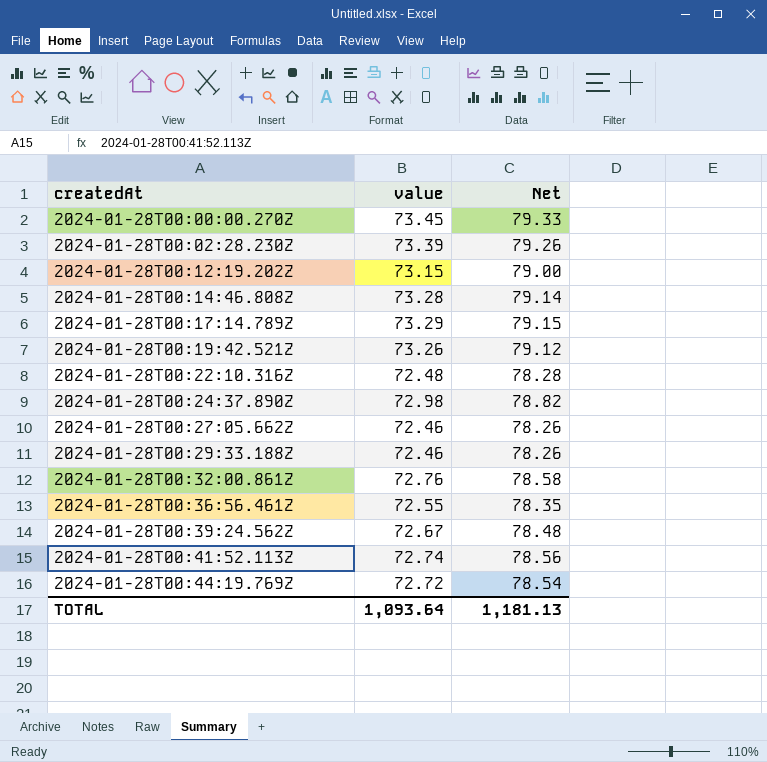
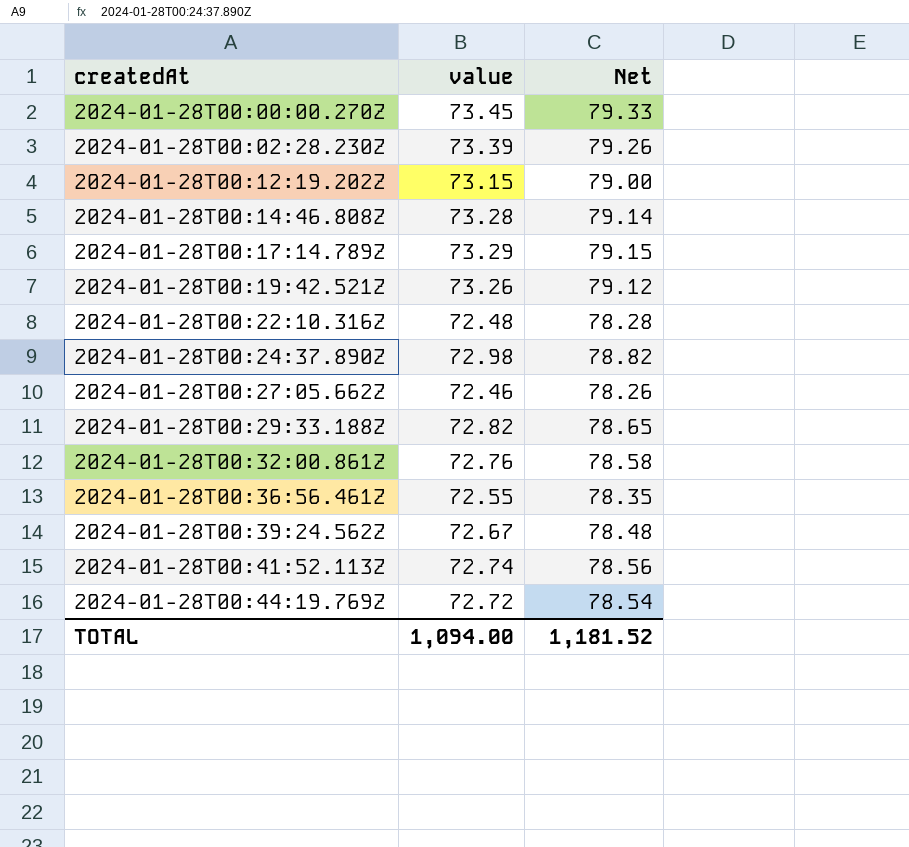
2024-01-28T00:29:33.188Z | value: 72.46 -> 72.82
2024-01-28T00:29:33.188Z | Net: 78.26 -> 78.65
TOTAL | value: 1,093.64 -> 1,094.00
TOTAL | Net: 1,181.13 -> 1,181.52

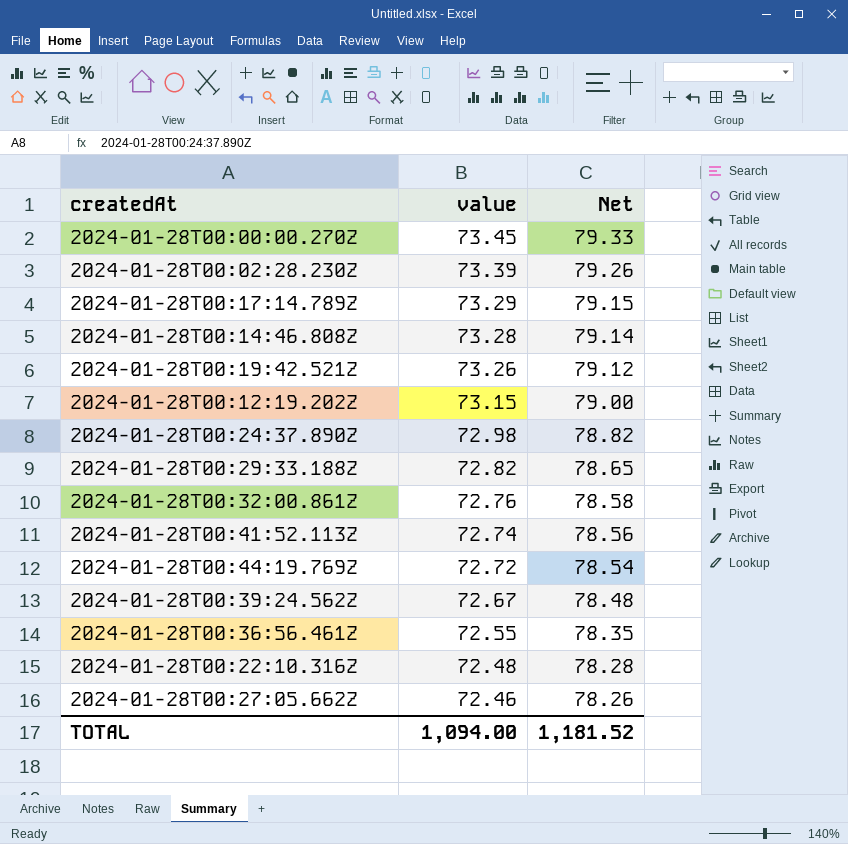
row order: createdAt ascending -> value descending

